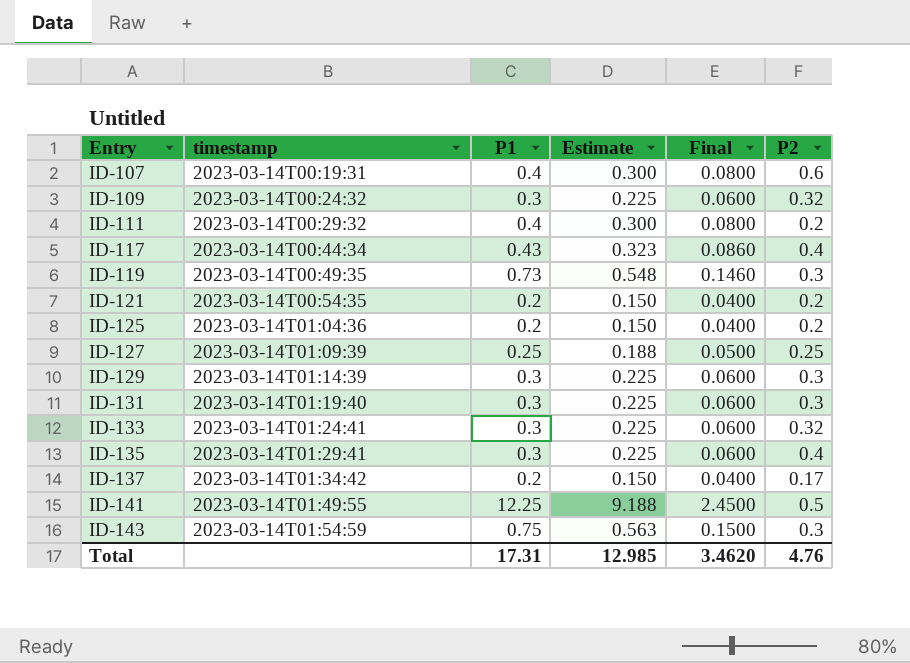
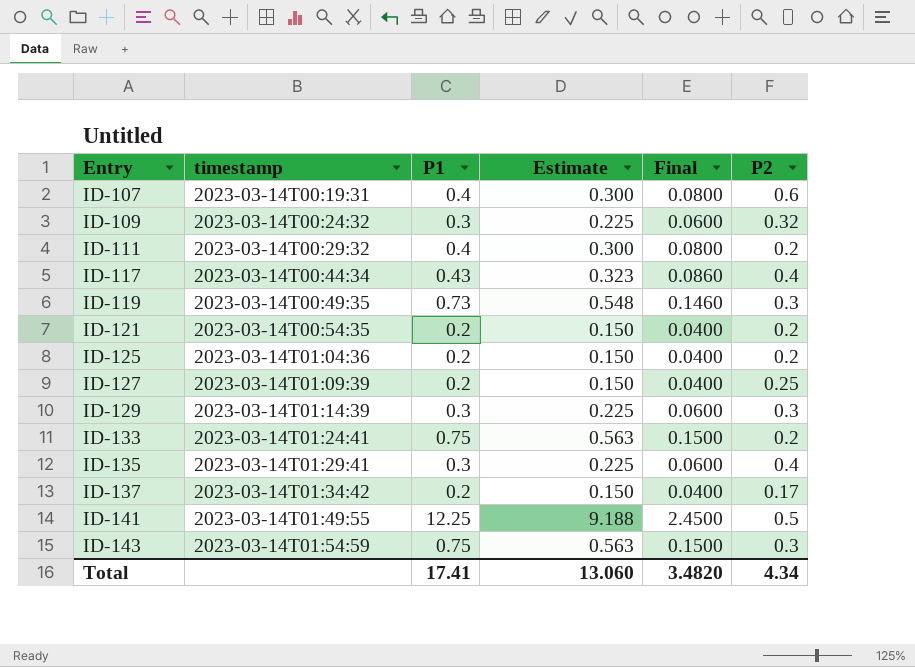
row ID-131: 2023-03-14T01:19:40 | 0.3 | 0.225 | 0.0600 | 0.3 -> none
ID-127 | P1: 0.25 -> 0.2
ID-127 | Estimate: 0.188 -> 0.150
ID-127 | Final: 0.0500 -> 0.0400
ID-133 | P1: 0.3 -> 0.75
ID-133 | Estimate: 0.225 -> 0.563
ID-133 | Final: 0.0600 -> 0.1500
ID-133 | P2: 0.32 -> 0.2
Total | P1: 17.31 -> 17.41
Total | Estimate: 12.985 -> 13.060
Total | Final: 3.4620 -> 3.4820
Total | P2: 4.76 -> 4.34

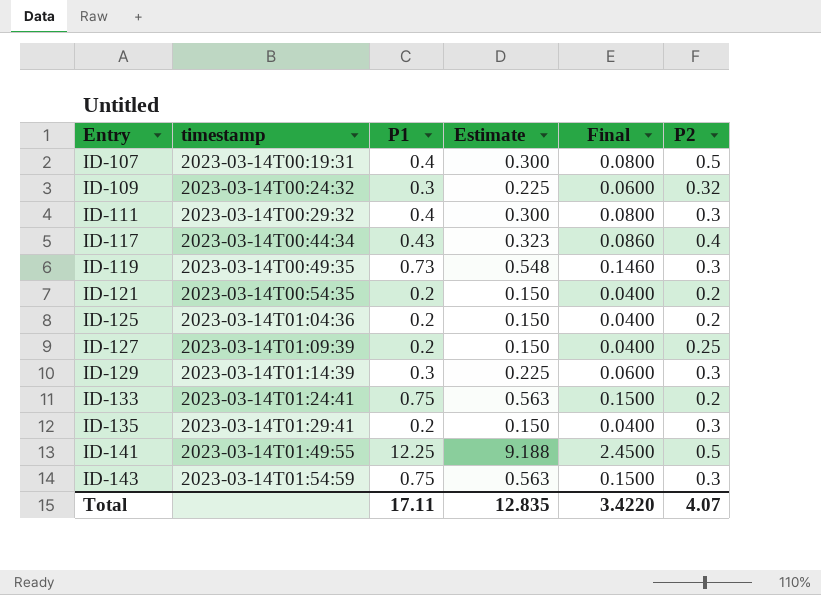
row ID-137: 2023-03-14T01:34:42 | 0.2 | 0.150 | 0.0400 | 0.17 -> none
ID-107 | P2: 0.6 -> 0.5
ID-111 | P2: 0.2 -> 0.3
ID-135 | P1: 0.3 -> 0.2
ID-135 | Estimate: 0.225 -> 0.150
ID-135 | Final: 0.0600 -> 0.0400
ID-135 | P2: 0.4 -> 0.3
Total | P1: 17.41 -> 17.11
Total | Estimate: 13.060 -> 12.835
Total | Final: 3.4820 -> 3.4220
Total | P2: 4.34 -> 4.07

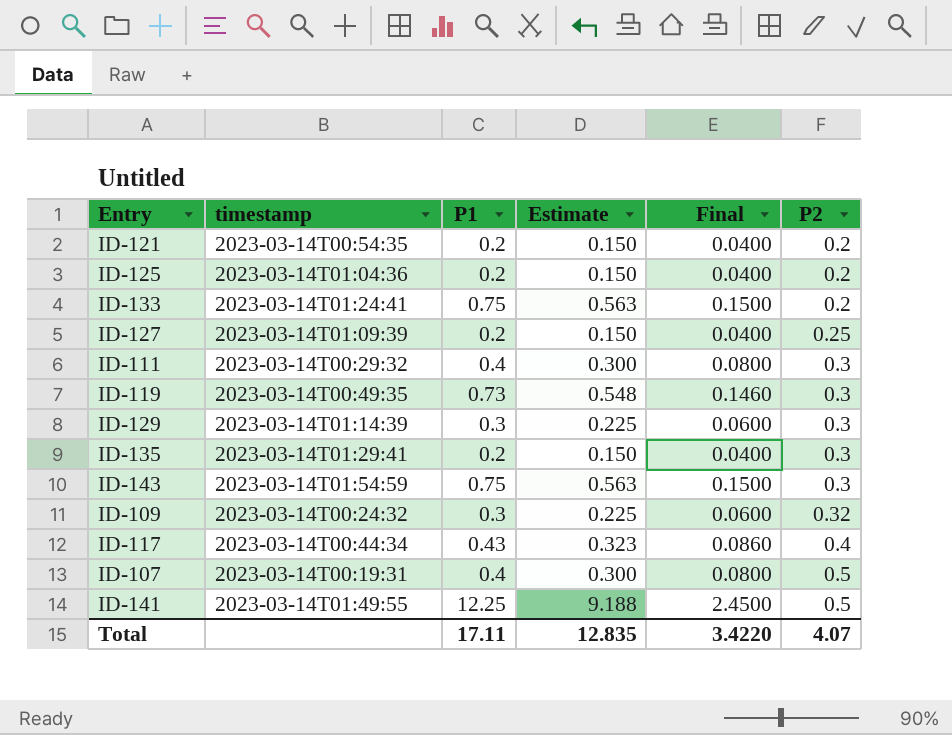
row order: Entry ascending -> P2 ascending

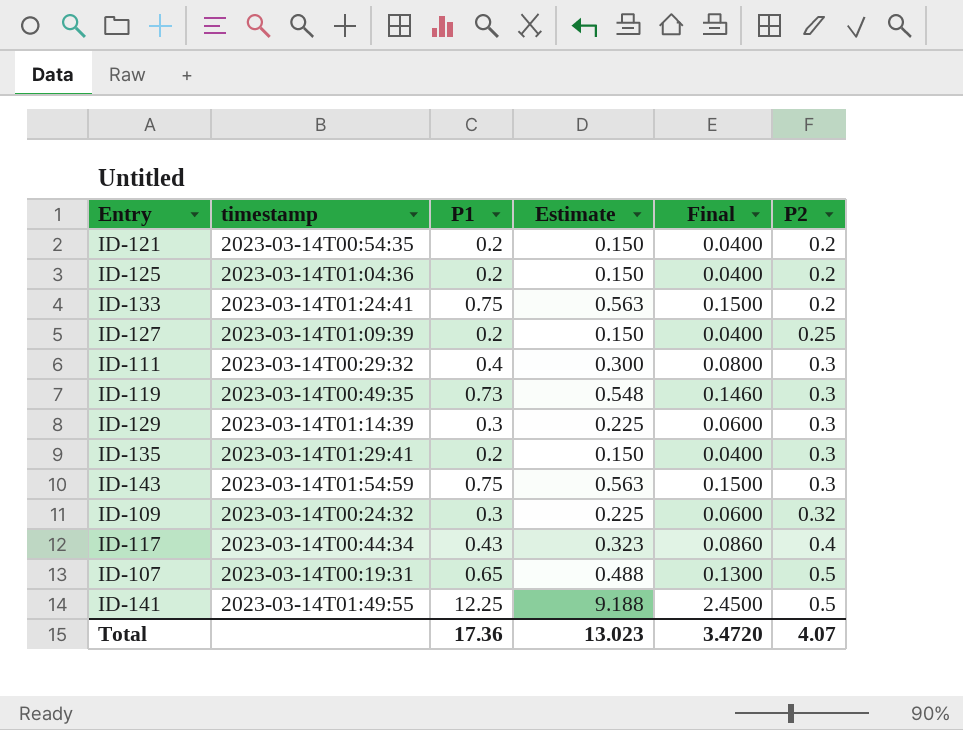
ID-107 | P1: 0.4 -> 0.65
ID-107 | Estimate: 0.300 -> 0.488
ID-107 | Final: 0.0800 -> 0.1300
Total | P1: 17.11 -> 17.36
Total | Estimate: 12.835 -> 13.023
Total | Final: 3.4220 -> 3.4720

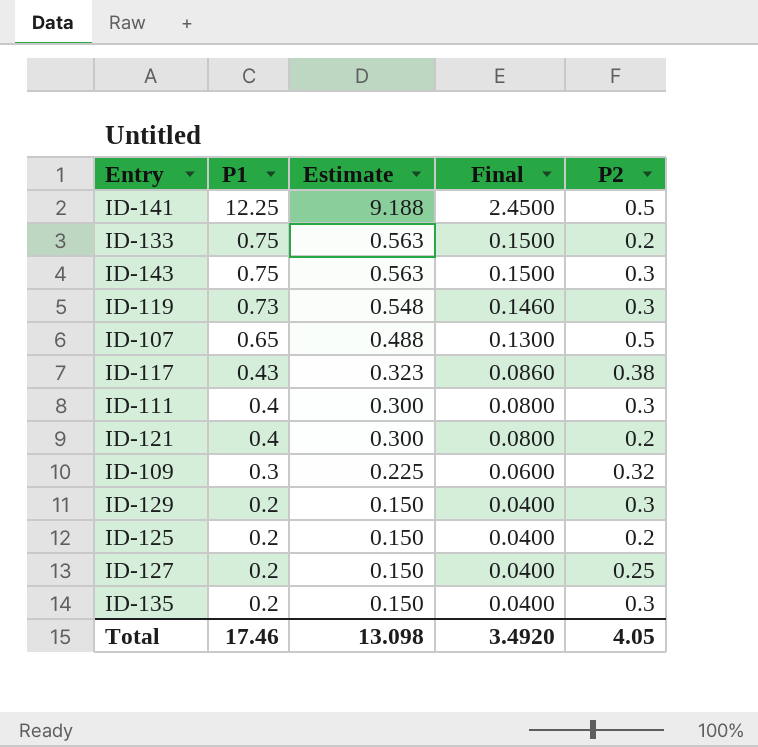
row order: P2 ascending -> P1 descending
column timestamp | position: 2 -> none
ID-117 | P2: 0.4 -> 0.38
ID-121 | P1: 0.2 -> 0.4
ID-121 | Estimate: 0.150 -> 0.300
ID-121 | Final: 0.0400 -> 0.0800
ID-129 | P1: 0.3 -> 0.2
ID-129 | Estimate: 0.225 -> 0.150
ID-129 | Final: 0.0600 -> 0.0400
Total | P1: 17.36 -> 17.46
Total | Estimate: 13.023 -> 13.098
Total | Final: 3.4720 -> 3.4920
Total | P2: 4.07 -> 4.05

